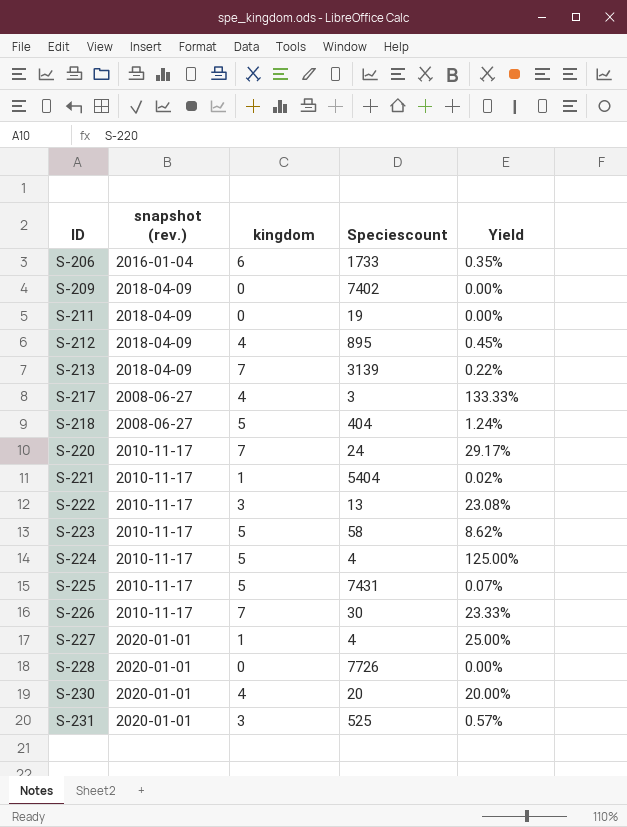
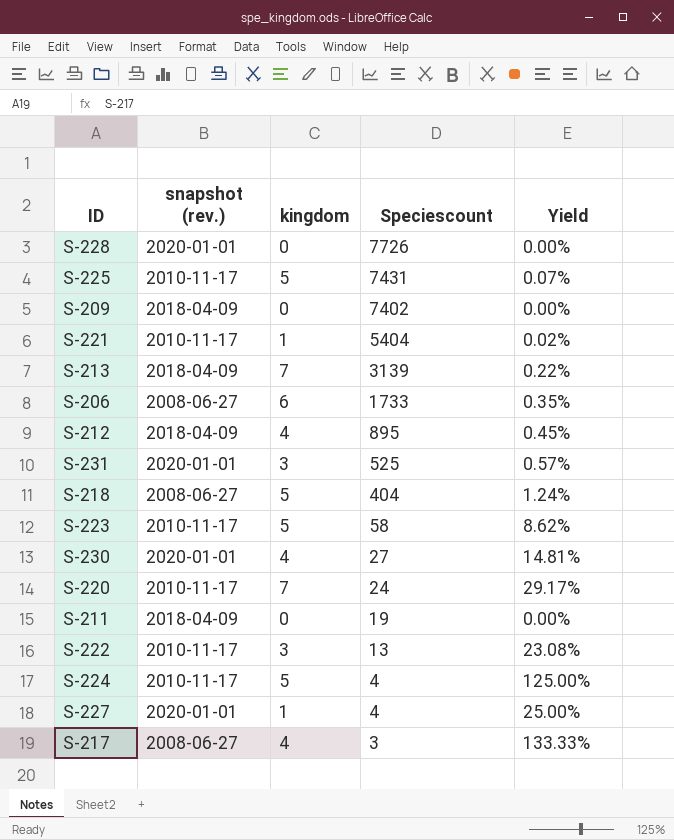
row order: ID ascending -> Speciescount descending
row S-226: 2010-11-17 | 7 | 30 | 23.33% -> none
S-206 | snapshot (rev.): 2016-01-04 -> 2008-06-27
S-230 | Speciescount: 20 -> 27
S-230 | Yield: 20.00% -> 14.81%

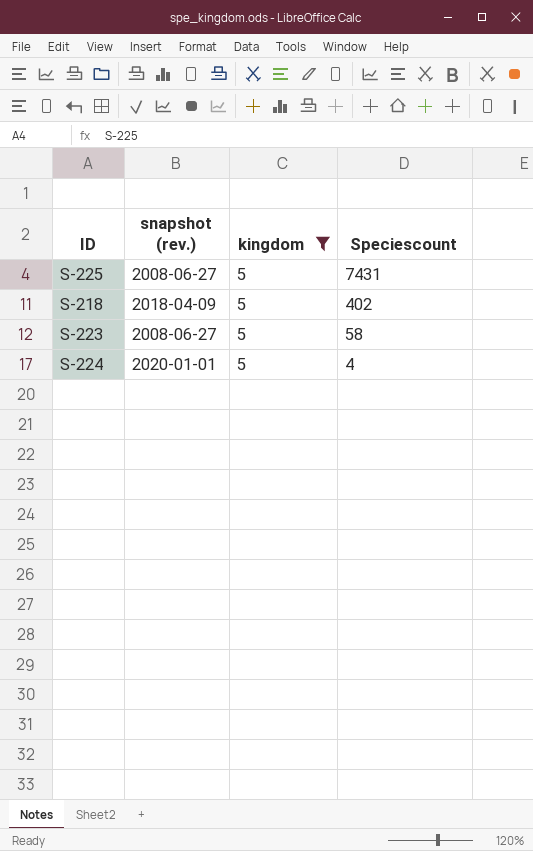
filter: none -> kingdom = 5
column Yield | formula: [kingdom] / [Speciescount] -> none
S-225 | snapshot (rev.): 2010-11-17 -> 2008-06-27
S-218 | snapshot (rev.): 2008-06-27 -> 2018-04-09
S-218 | Speciescount: 404 -> 402
S-223 | snapshot (rev.): 2010-11-17 -> 2008-06-27
S-224 | snapshot (rev.): 2010-11-17 -> 2020-01-01

